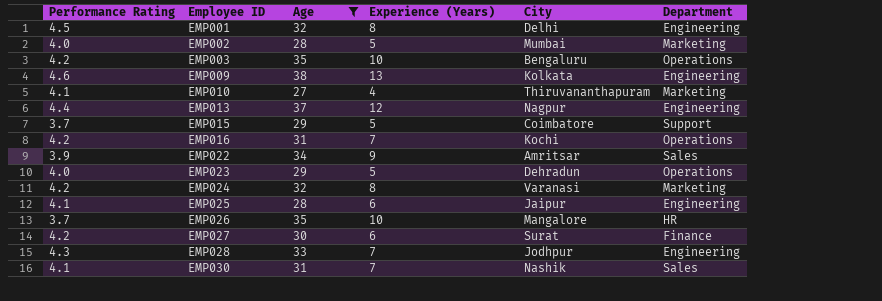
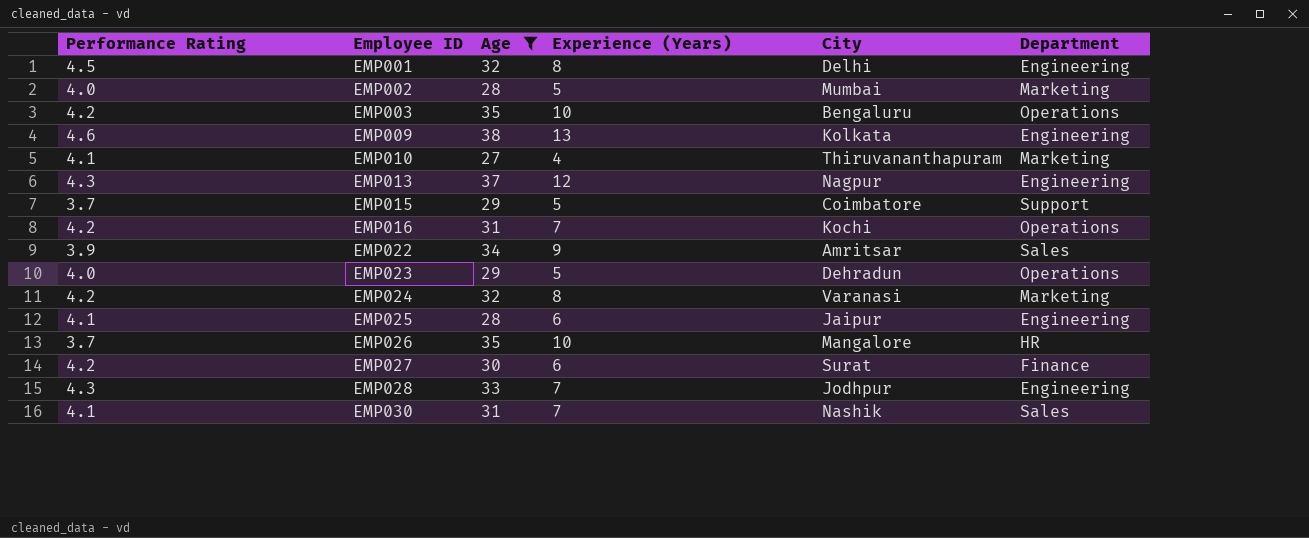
EMP013 | Performance Rating: 4.4 -> 4.3

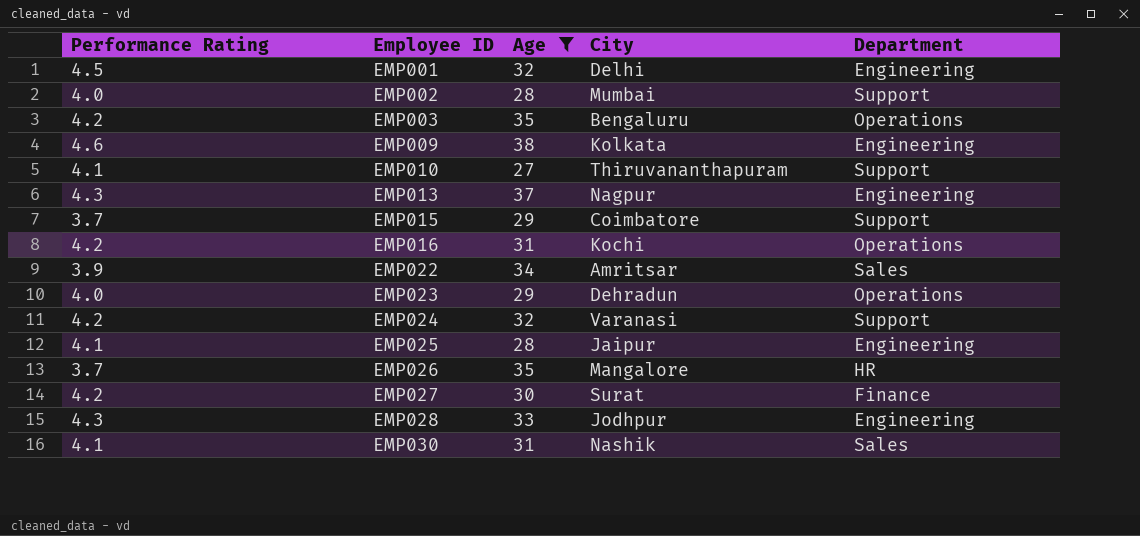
column Experience (Years) | position: 4 -> none
EMP002 | Department: Marketing -> Support
EMP010 | Department: Marketing -> Support
EMP024 | Department: Marketing -> Support

